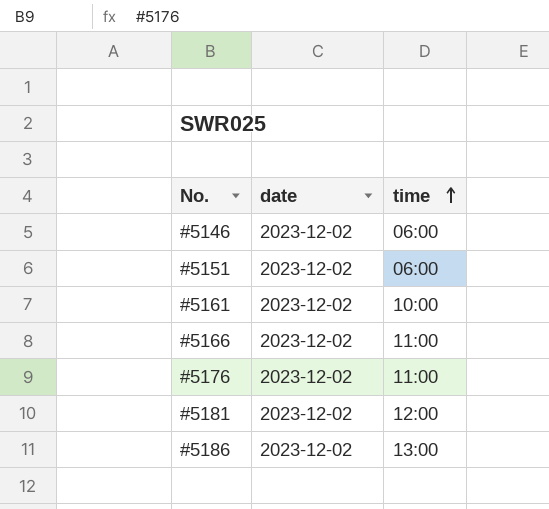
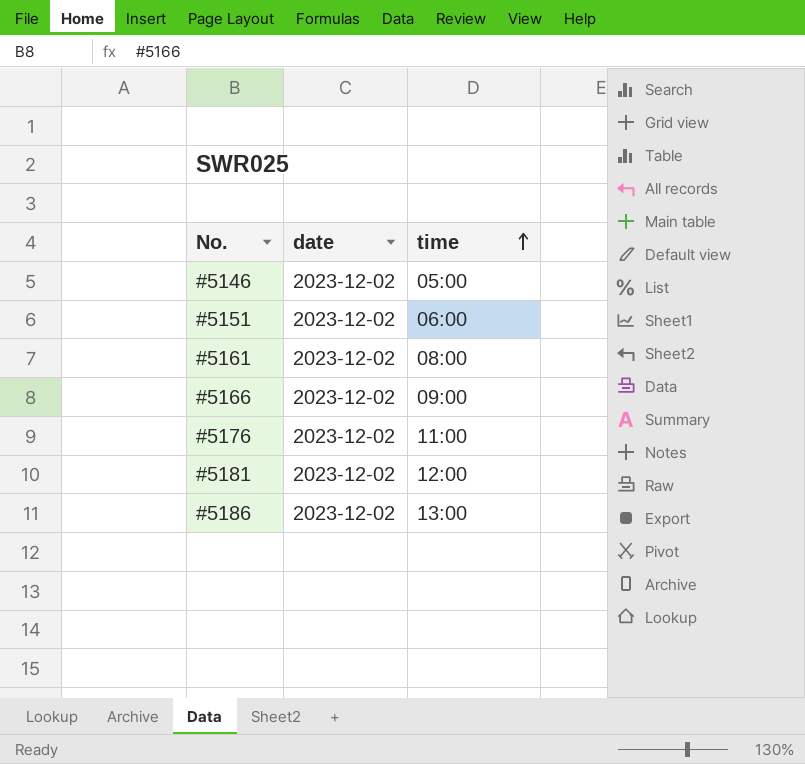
#5146 | time: 06:00 -> 05:00
#5161 | time: 10:00 -> 08:00
#5166 | time: 11:00 -> 09:00

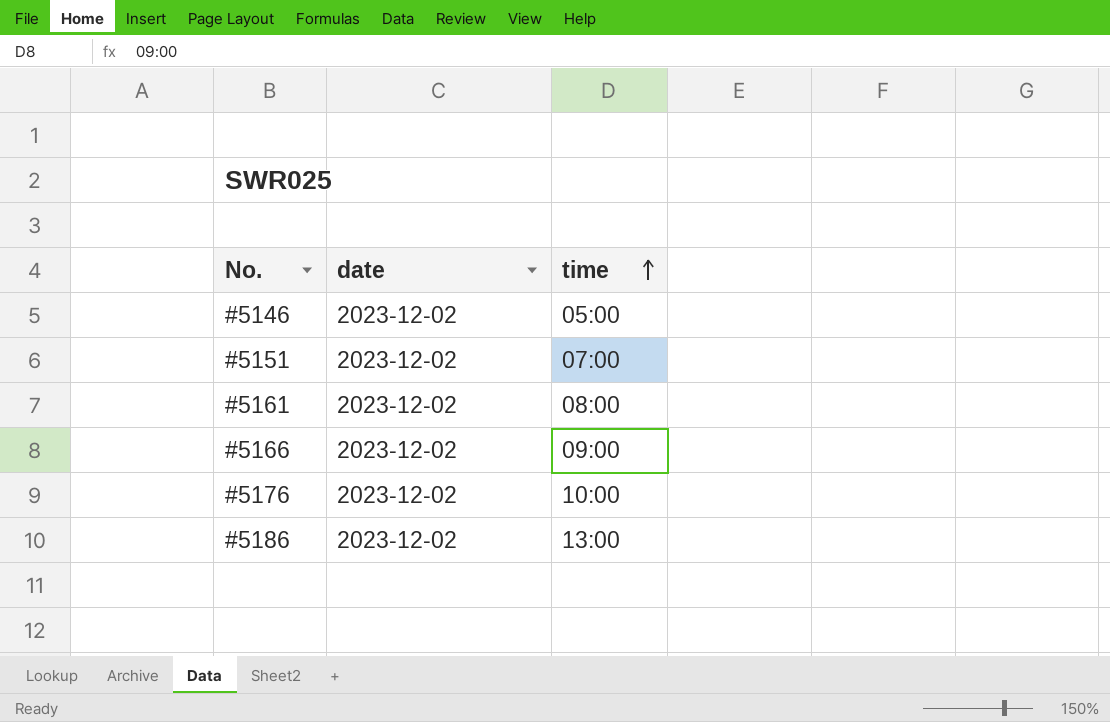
row #5181: 2023-12-02 | 12:00 -> none
#5151 | time: 06:00 -> 07:00
#5176 | time: 11:00 -> 10:00

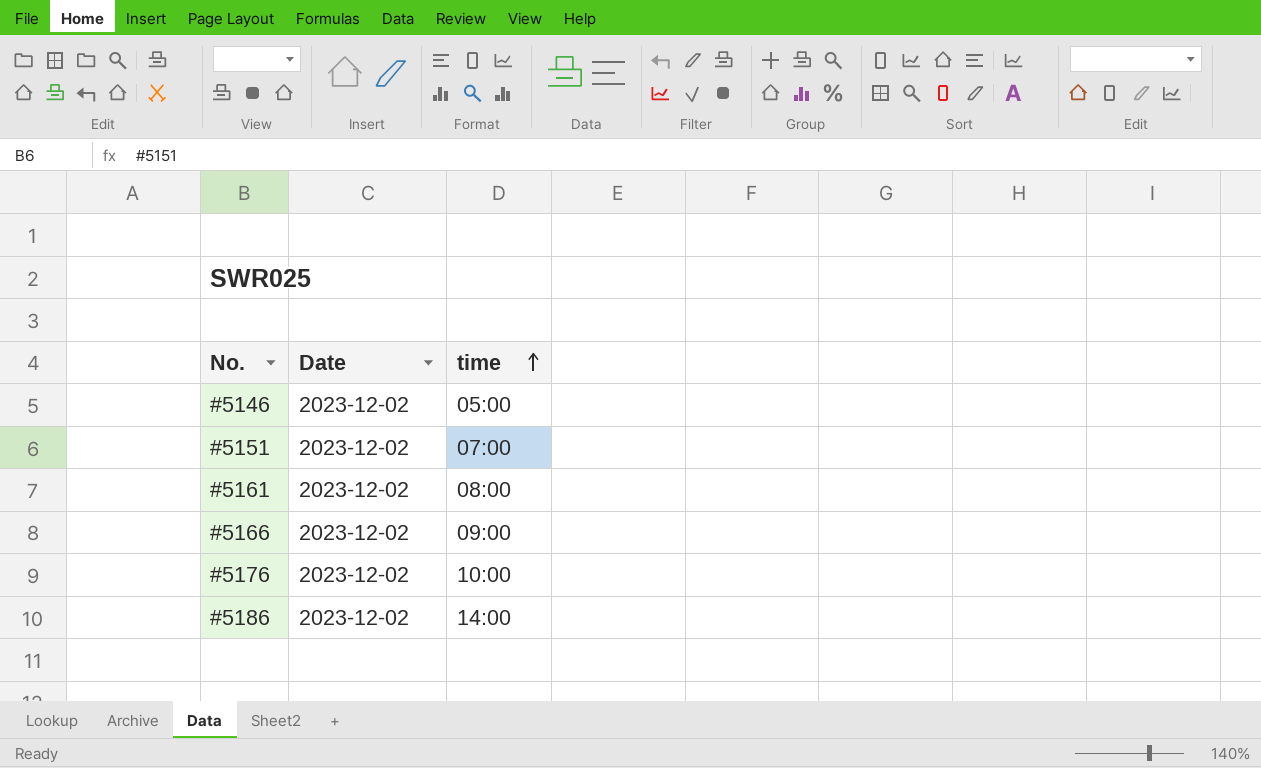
column name: date -> Date
#5186 | time: 13:00 -> 14:00

